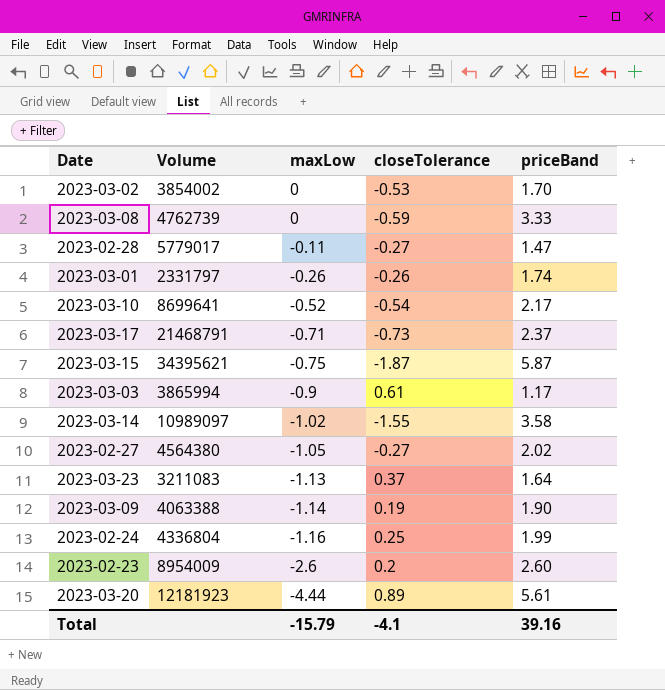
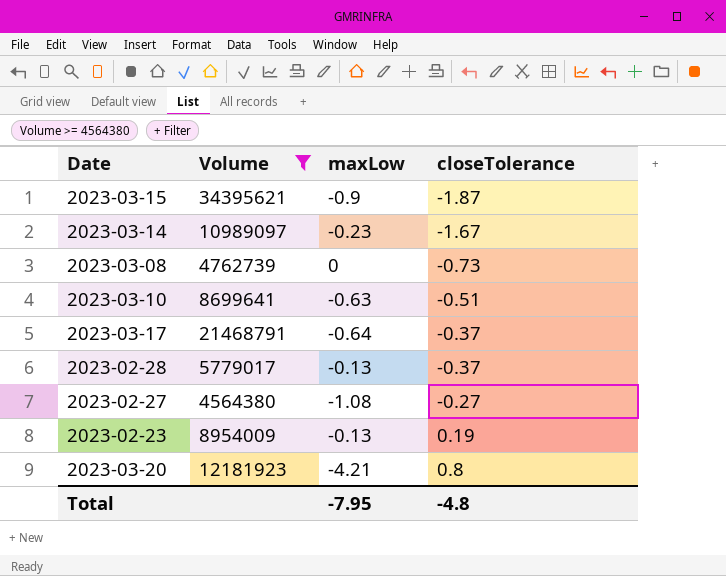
filter: none -> Volume >= 4564380
row order: maxLow descending -> closeTolerance ascending
column priceBand | position: 5 -> none
2023-03-15 | maxLow: -0.75 -> -0.9
2023-03-14 | maxLow: -1.02 -> -0.23
2023-03-14 | closeTolerance: -1.55 -> -1.67
2023-03-08 | closeTolerance: -0.59 -> -0.73
2023-03-10 | maxLow: -0.52 -> -0.63
2023-03-10 | closeTolerance: -0.54 -> -0.51
2023-03-17 | maxLow: -0.71 -> -0.64
2023-03-17 | closeTolerance: -0.73 -> -0.37
2023-02-28 | maxLow: -0.11 -> -0.13
2023-02-28 | closeTolerance: -0.27 -> -0.37
2023-02-27 | maxLow: -1.05 -> -1.08
2023-02-23 | maxLow: -2.6 -> -0.13
2023-02-23 | closeTolerance: 0.2 -> 0.19
2023-03-20 | maxLow: -4.44 -> -4.21
2023-03-20 | closeTolerance: 0.89 -> 0.8
Total | maxLow: -15.79 -> -7.95
Total | closeTolerance: -4.1 -> -4.8

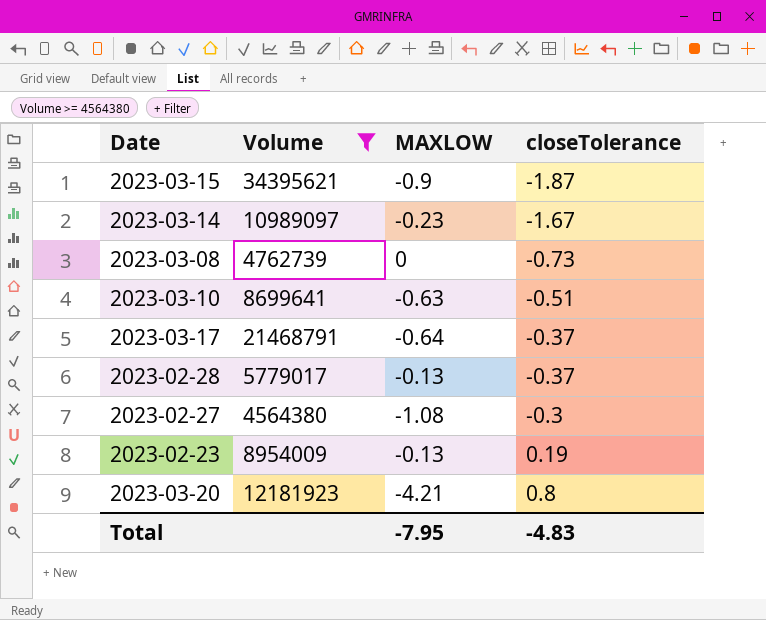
column name: maxLow -> MAXLOW
2023-02-27 | closeTolerance: -0.27 -> -0.3
Total | closeTolerance: -4.8 -> -4.83

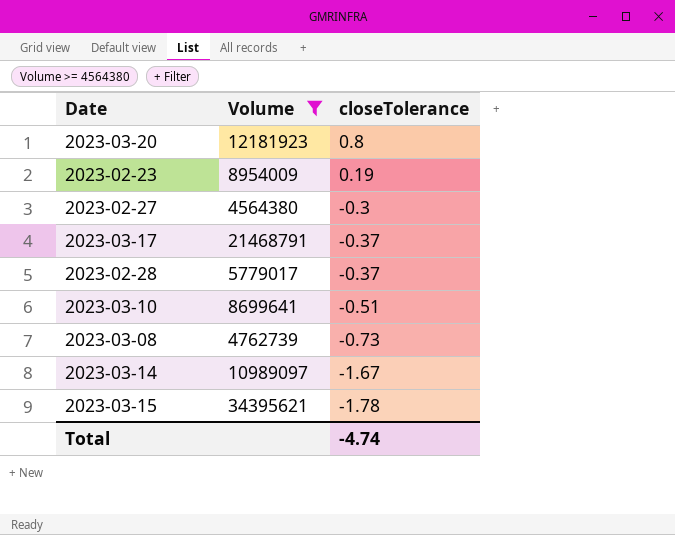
row order: closeTolerance ascending -> closeTolerance descending
column MAXLOW | position: 3 -> none
2023-03-15 | closeTolerance: -1.87 -> -1.78
Total | closeTolerance: -4.83 -> -4.74

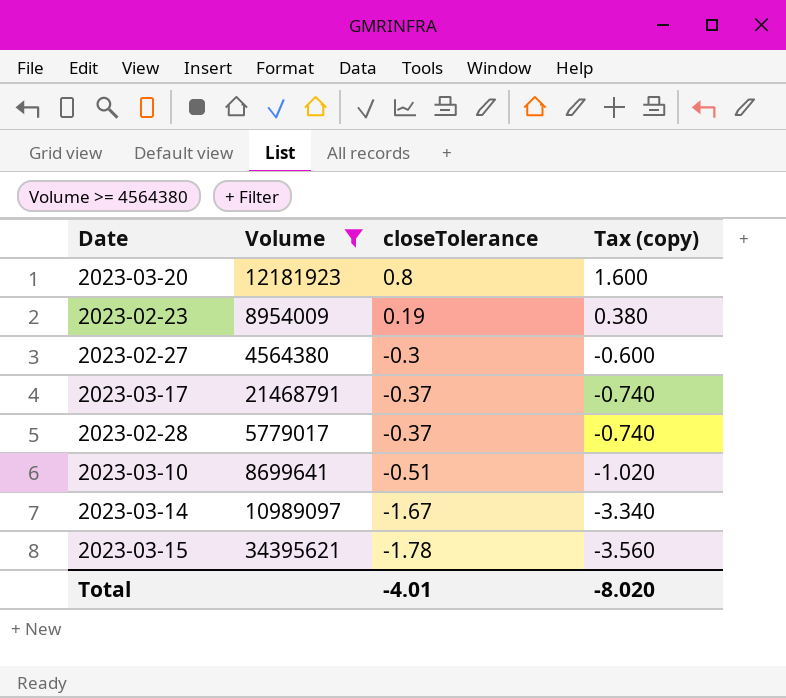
column Tax (copy) | formula: none -> [closeTolerance] * 2
row 2023-03-08: 4762739 | -0.73 -> none
Total | closeTolerance: -4.74 -> -4.01

